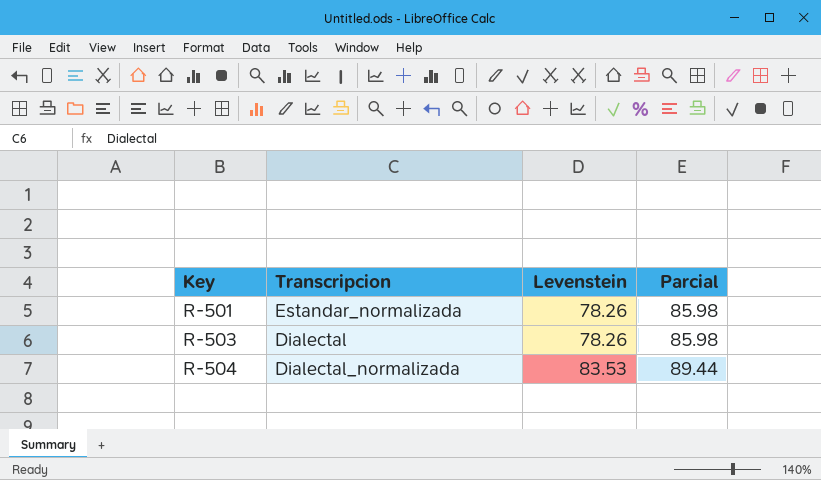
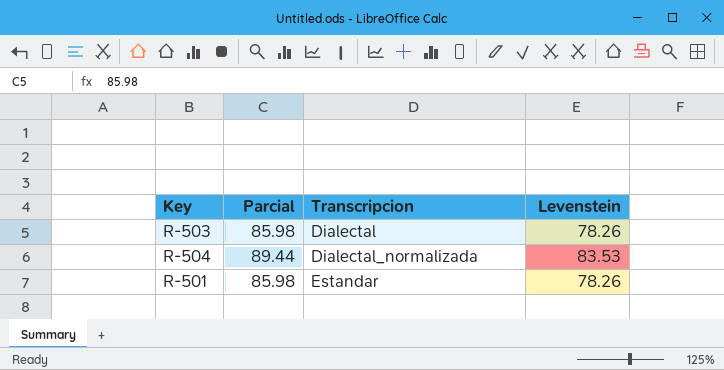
row order: Key ascending -> Transcripcion ascending
column Parcial | position: 4 -> 2
R-501 | Transcripcion: Estandar_normalizada -> Estandar

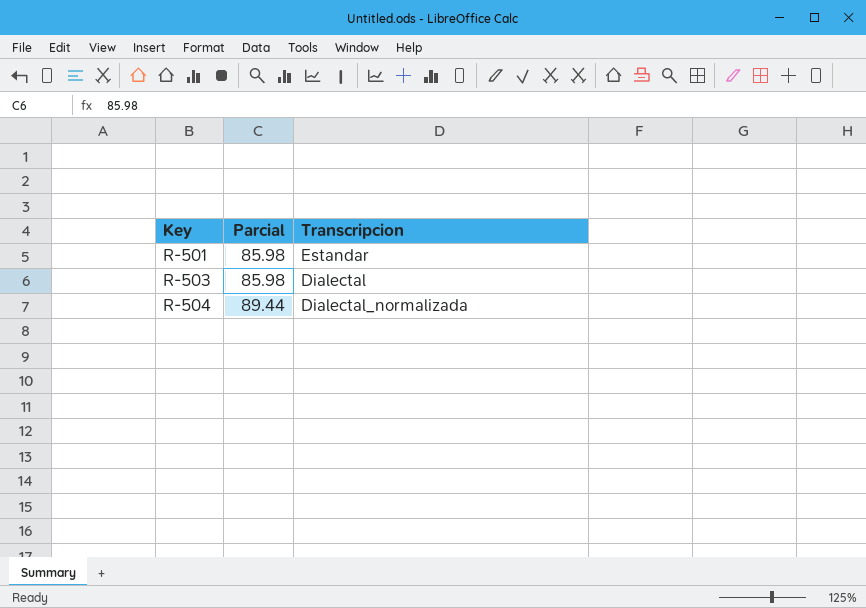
row order: Transcripcion ascending -> Key ascending
column Levenstein | position: 4 -> none

